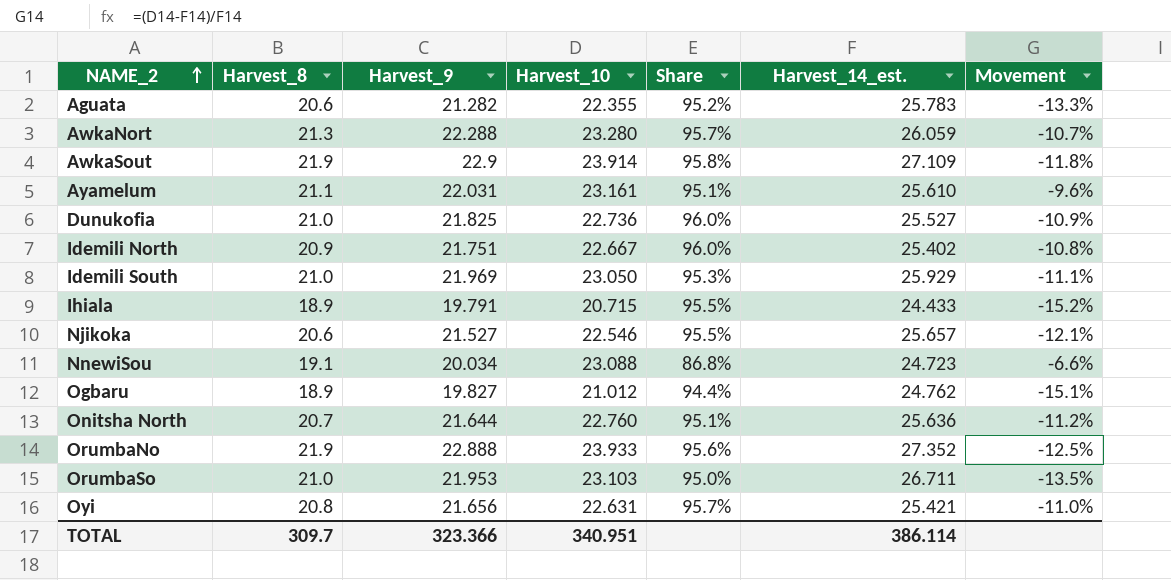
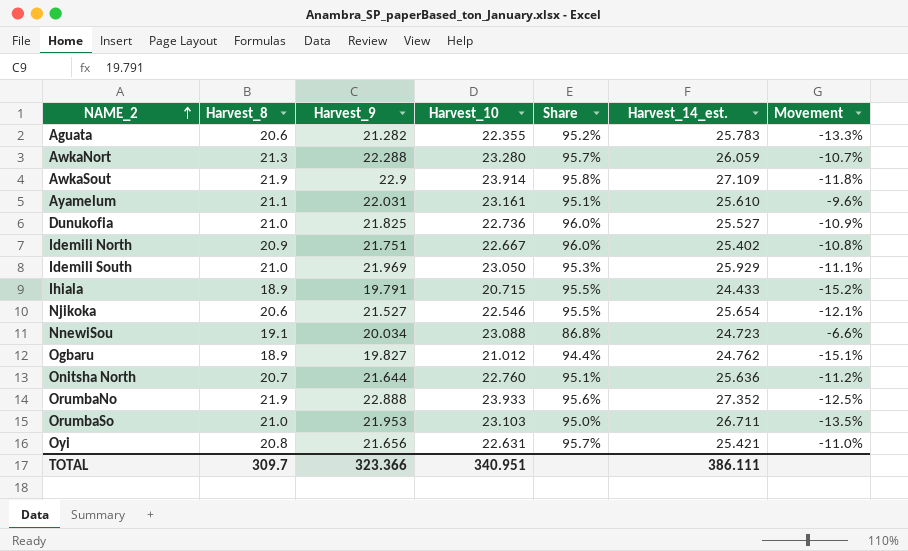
Njikoka | Harvest_14_est.: 25.657 -> 25.654
TOTAL | Harvest_14_est.: 386.114 -> 386.111

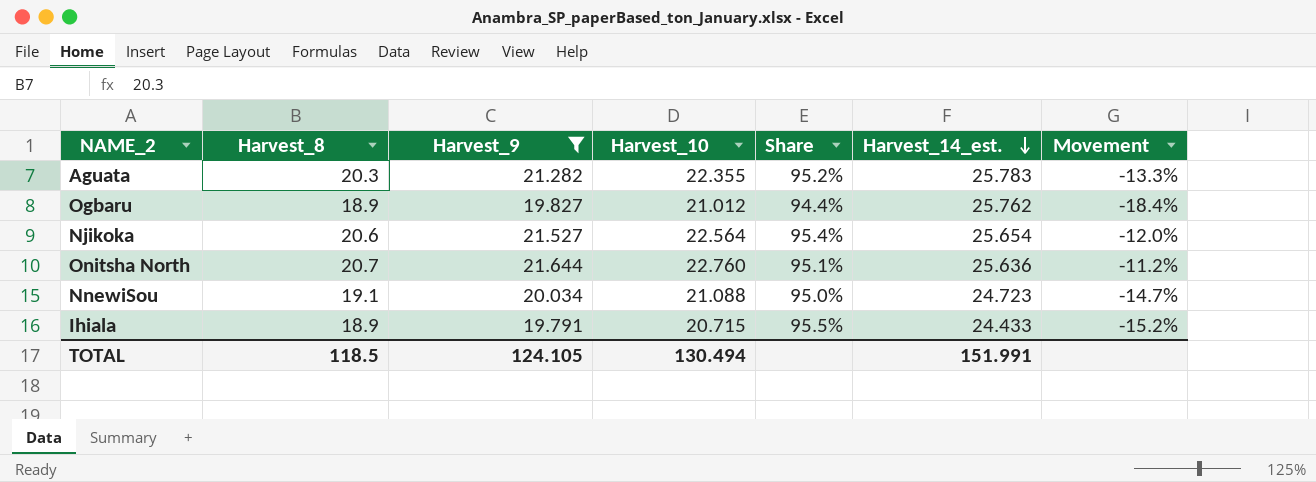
filter: none -> Harvest_9 <= 21.644
row order: NAME_2 ascending -> Harvest_14_est. descending
Aguata | Harvest_8: 20.6 -> 20.3
Ogbaru | Harvest_14_est.: 24.762 -> 25.762
Ogbaru | Movement: -15.1% -> -18.4%
Njikoka | Harvest_10: 22.546 -> 22.564
Njikoka | Share: 95.5% -> 95.4%
Njikoka | Movement: -12.1% -> -12.0%
NnewiSou | Harvest_10: 23.088 -> 21.088
NnewiSou | Share: 86.8% -> 95.0%
NnewiSou | Movement: -6.6% -> -14.7%
TOTAL | Harvest_8: 309.7 -> 118.5
TOTAL | Harvest_9: 323.366 -> 124.105
TOTAL | Harvest_10: 340.951 -> 130.494
TOTAL | Harvest_14_est.: 386.111 -> 151.991

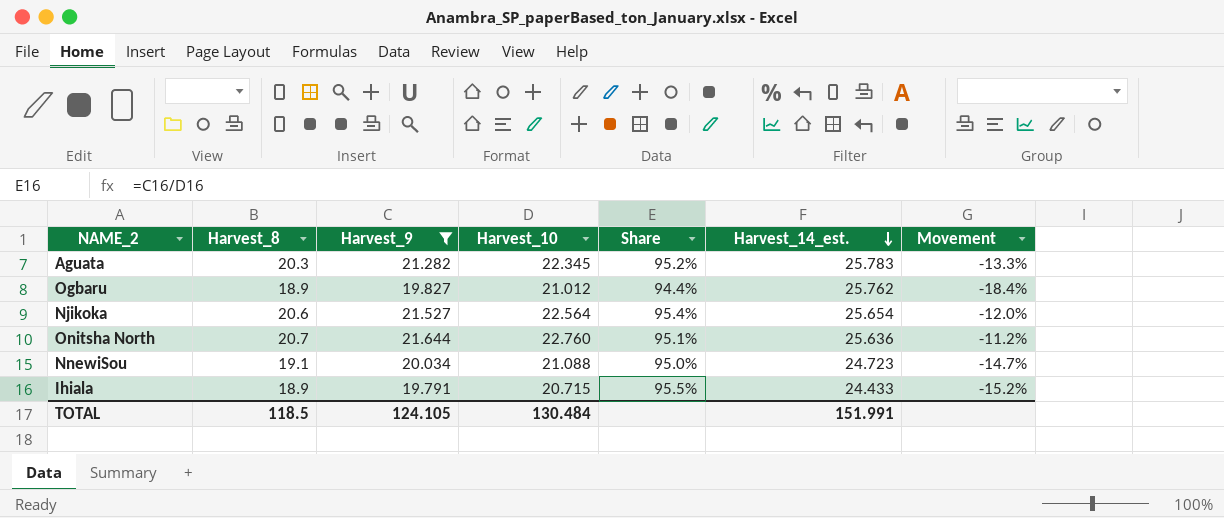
Aguata | Harvest_10: 22.355 -> 22.345
TOTAL | Harvest_10: 130.494 -> 130.484

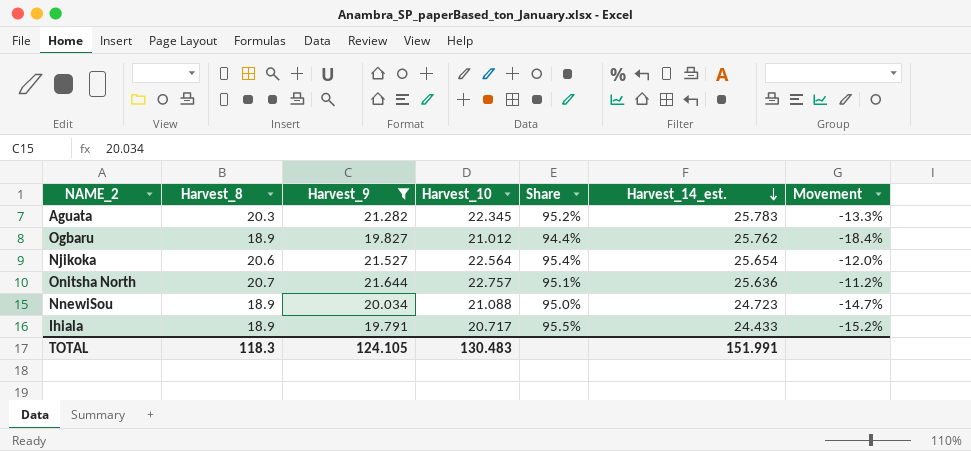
Onitsha North | Harvest_10: 22.760 -> 22.757
NnewiSou | Harvest_8: 19.1 -> 18.9
Ihiala | Harvest_10: 20.715 -> 20.717
TOTAL | Harvest_8: 118.5 -> 118.3
TOTAL | Harvest_10: 130.484 -> 130.483

